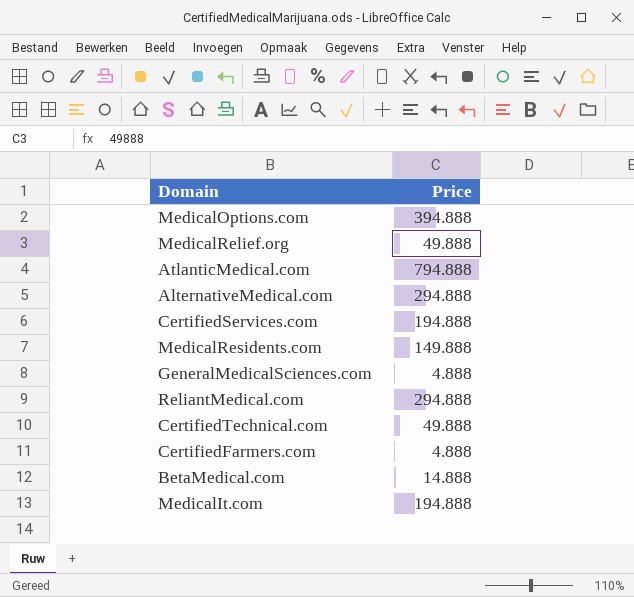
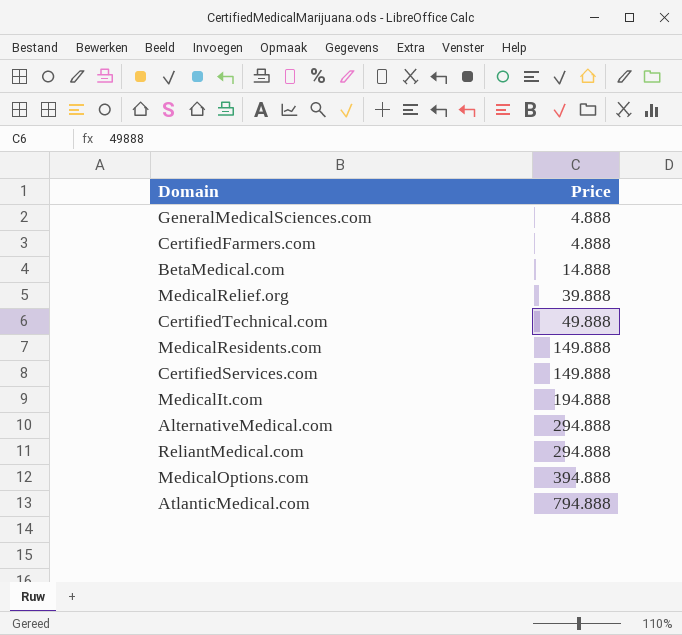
row order: none -> Price ascending
MedicalRelief.org | Price: 49.888 -> 39.888
CertifiedServices.com | Price: 194.888 -> 149.888

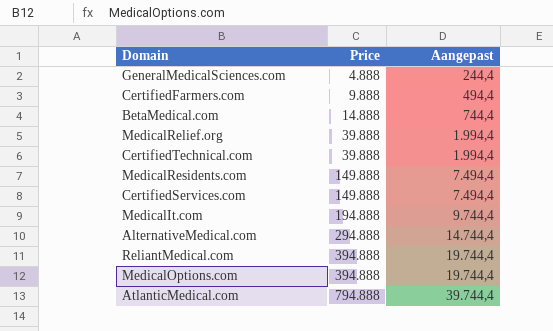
column Aangepast | formula: none -> [Price] * 0,05
CertifiedFarmers.com | Price: 4.888 -> 9.888
CertifiedTechnical.com | Price: 49.888 -> 39.888
ReliantMedical.com | Price: 294.888 -> 394.888

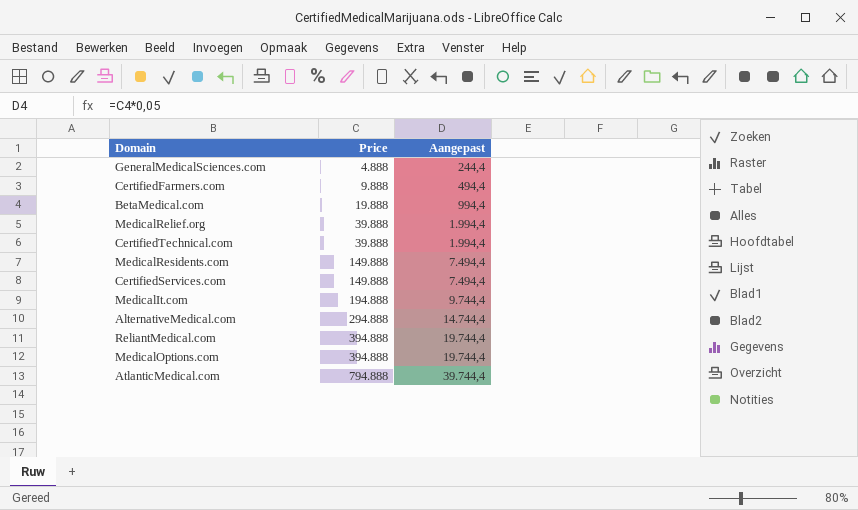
BetaMedical.com | Price: 14.888 -> 19.888
BetaMedical.com | Aangepast: 744,4 -> 994,4

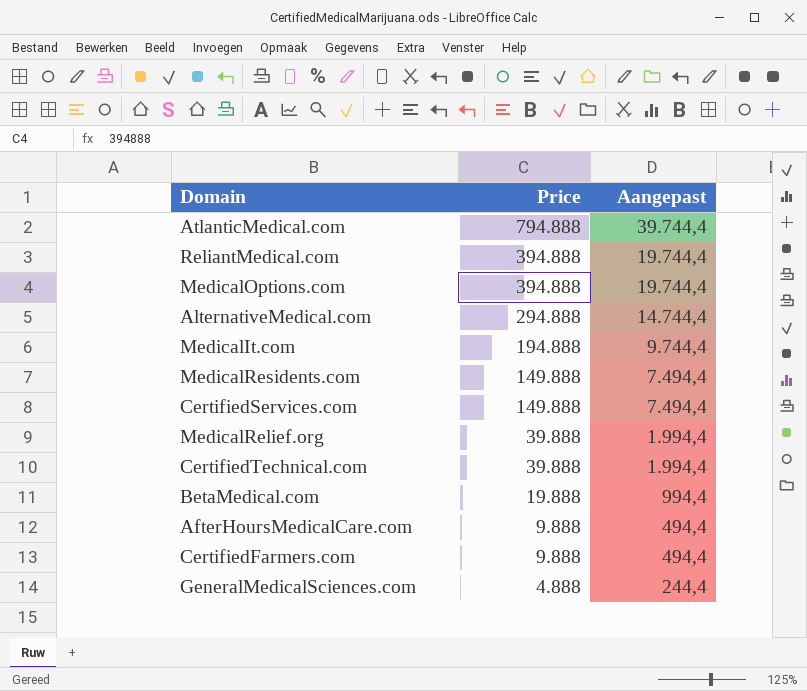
row order: Price ascending -> Price descending
row AfterHoursMedicalCare.com: none -> 9.888 | 494,4

